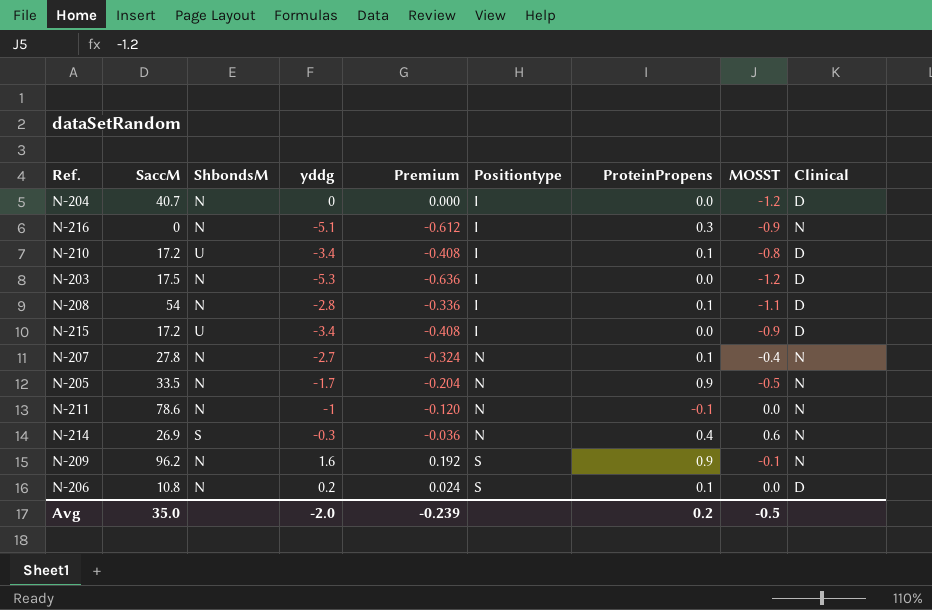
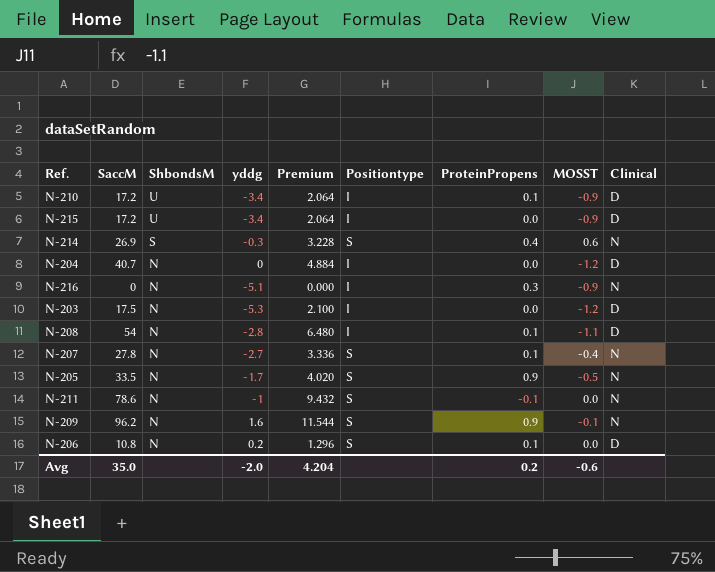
row order: Positiontype ascending -> ShbondsM descending
column Premium | formula: [yddg] * 0.12 -> [SaccM] * 0.12
N-210 | MOSST: -0.8 -> -0.9
N-214 | Positiontype: N -> S
N-207 | Positiontype: N -> S
N-205 | Positiontype: N -> S
N-211 | Positiontype: N -> S
Avg | Premium: -0.239 -> 4.204
Avg | MOSST: -0.5 -> -0.6

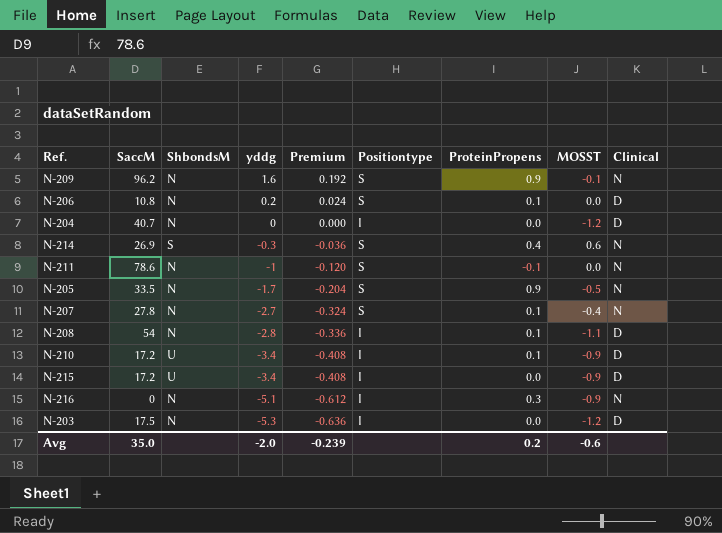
row order: ShbondsM descending -> yddg descending
column Premium | formula: [SaccM] * 0.12 -> [yddg] * 0.12
Avg | Premium: 4.204 -> -0.239

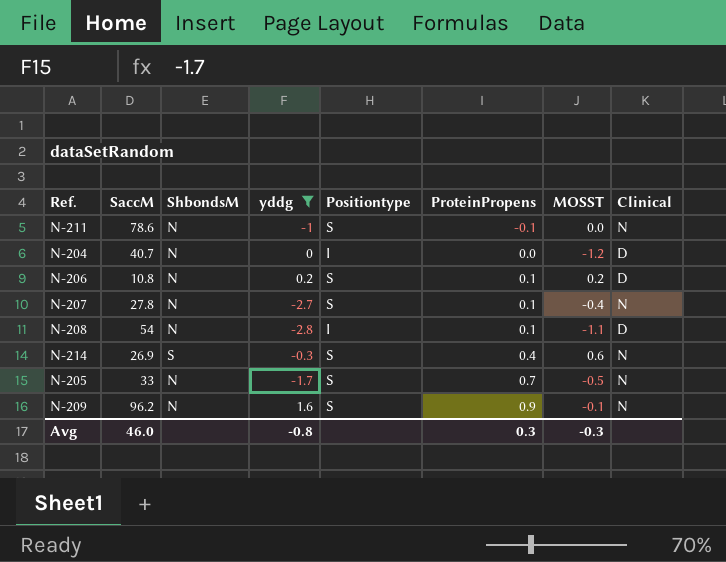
filter: none -> yddg >= -2.8
row order: yddg descending -> ProteinPropens ascending
column Premium | formula: [yddg] * 0.12 -> none
N-206 | MOSST: 0.0 -> 0.2
N-205 | SaccM: 33.5 -> 33
N-205 | ProteinPropens: 0.9 -> 0.7
Avg | SaccM: 35.0 -> 46.0
Avg | yddg: -2.0 -> -0.8
Avg | ProteinPropens: 0.2 -> 0.3
Avg | MOSST: -0.6 -> -0.3

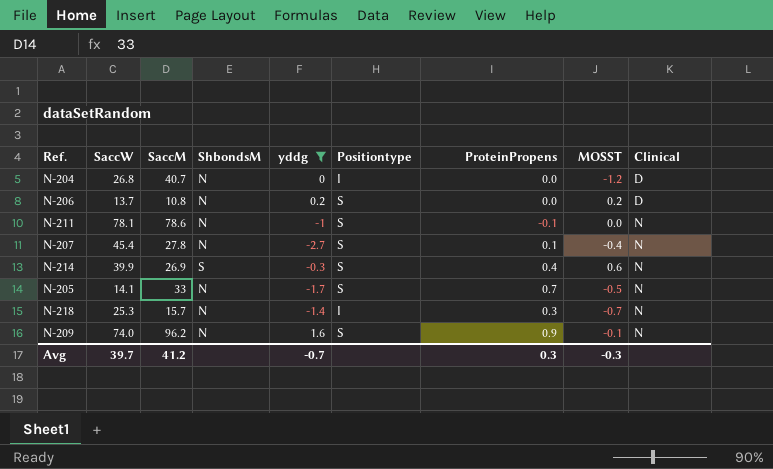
row order: ProteinPropens ascending -> Clinical ascending
column SaccW | position: none -> 2
row N-208: 54 | N | -2.8 | I | 0.1 | -1.1 | D -> none
N-206 | ProteinPropens: 0.1 -> 0.0
row N-218: none -> 25.3 | 15.7 | N | -1.4 | I | 0.3 | -0.7 | N
Avg | SaccM: 46.0 -> 41.2
Avg | yddg: -0.8 -> -0.7

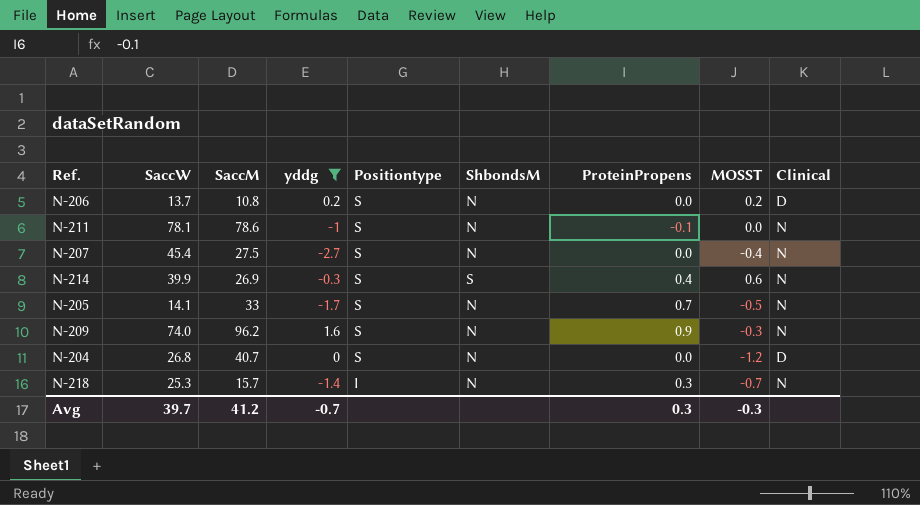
row order: Clinical ascending -> Positiontype descending
column ShbondsM | position: 4 -> 6
N-207 | SaccM: 27.8 -> 27.5
N-207 | ProteinPropens: 0.1 -> 0.0
N-209 | MOSST: -0.1 -> -0.3
N-204 | Positiontype: I -> S

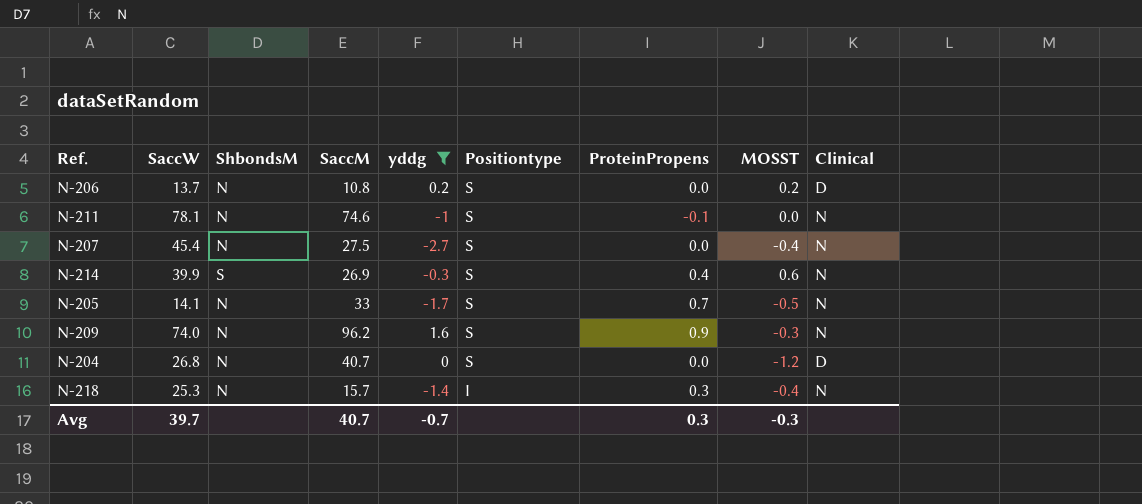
column ShbondsM | position: 6 -> 3
N-211 | SaccM: 78.6 -> 74.6
N-218 | MOSST: -0.7 -> -0.4
Avg | SaccM: 41.2 -> 40.7

